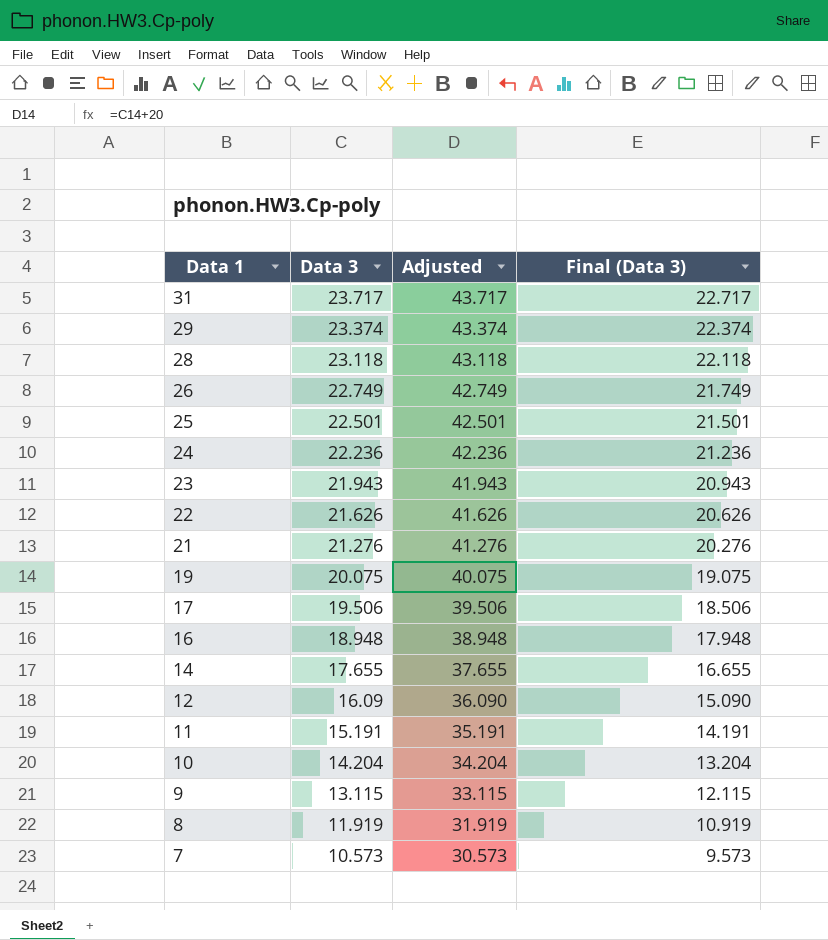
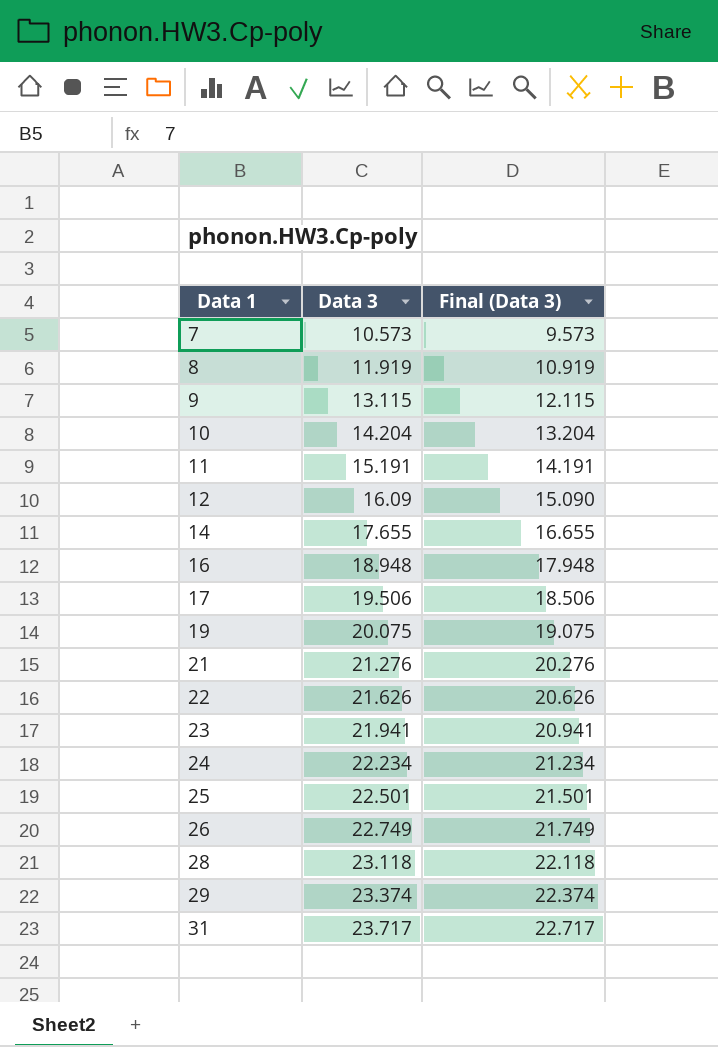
row order: Data 1 descending -> Data 1 ascending
column Adjusted | formula: [Data 3] + 20 -> none
23 | Data 3: 21.943 -> 21.941
23 | Final (Data 3): 20.943 -> 20.941
24 | Data 3: 22.236 -> 22.234
24 | Final (Data 3): 21.236 -> 21.234

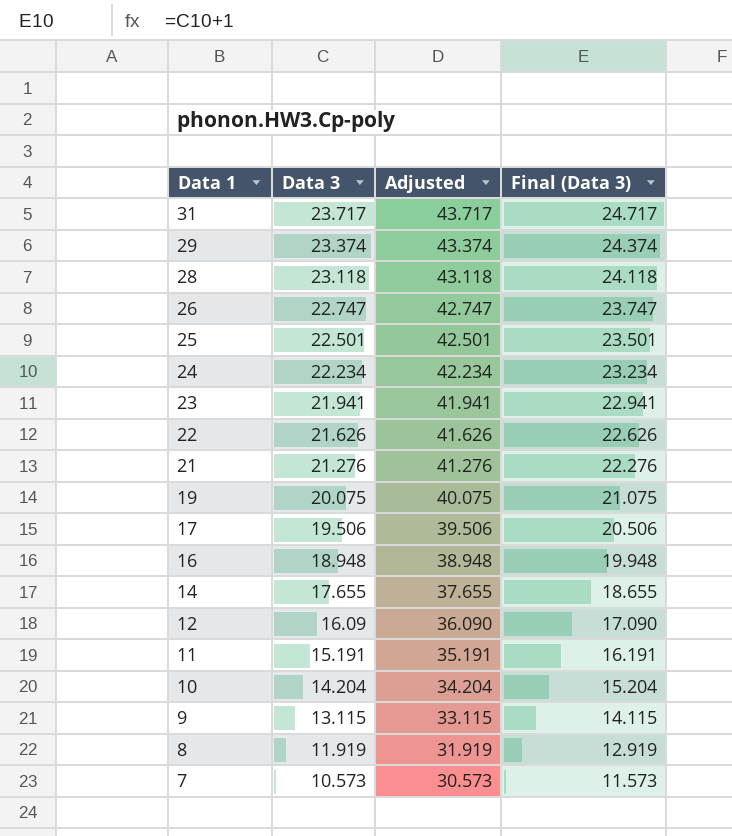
row order: Data 1 ascending -> Data 1 descending
column Adjusted | formula: none -> [Data 3] + 20
column Final (Data 3) | formula: [Data 3] - 1 -> [Data 3] + 1
26 | Data 3: 22.749 -> 22.747

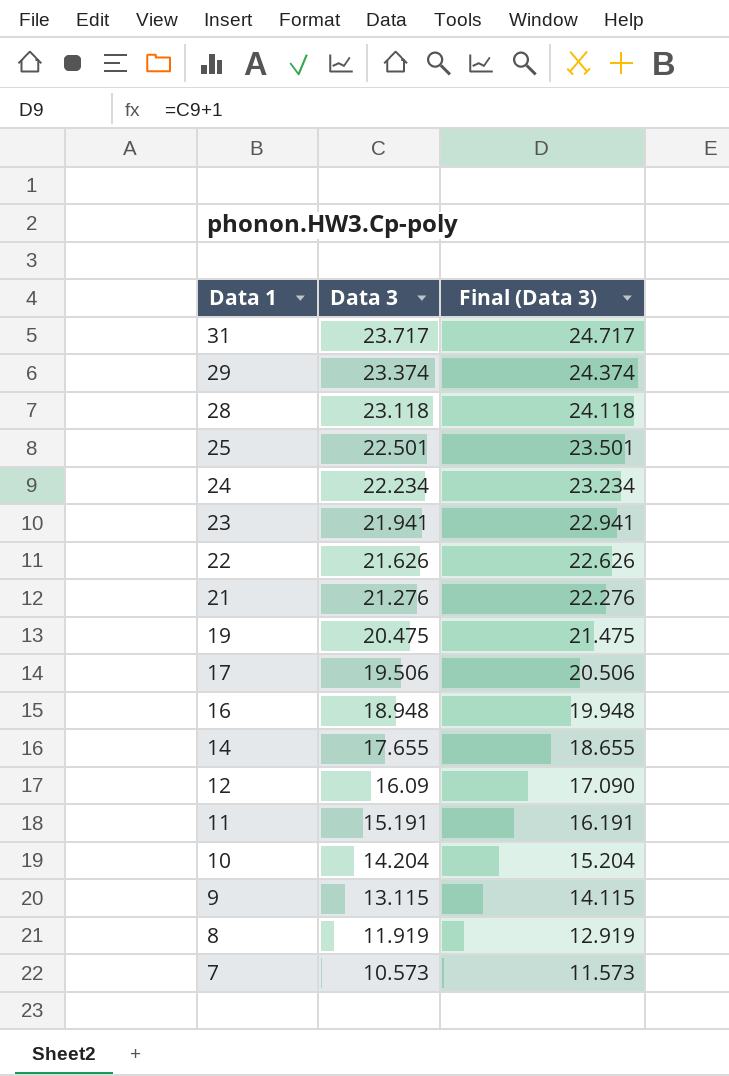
column Adjusted | formula: [Data 3] + 20 -> none
row 26: 22.747 | 42.747 | 23.747 -> none
19 | Data 3: 20.075 -> 20.475
19 | Final (Data 3): 21.075 -> 21.475

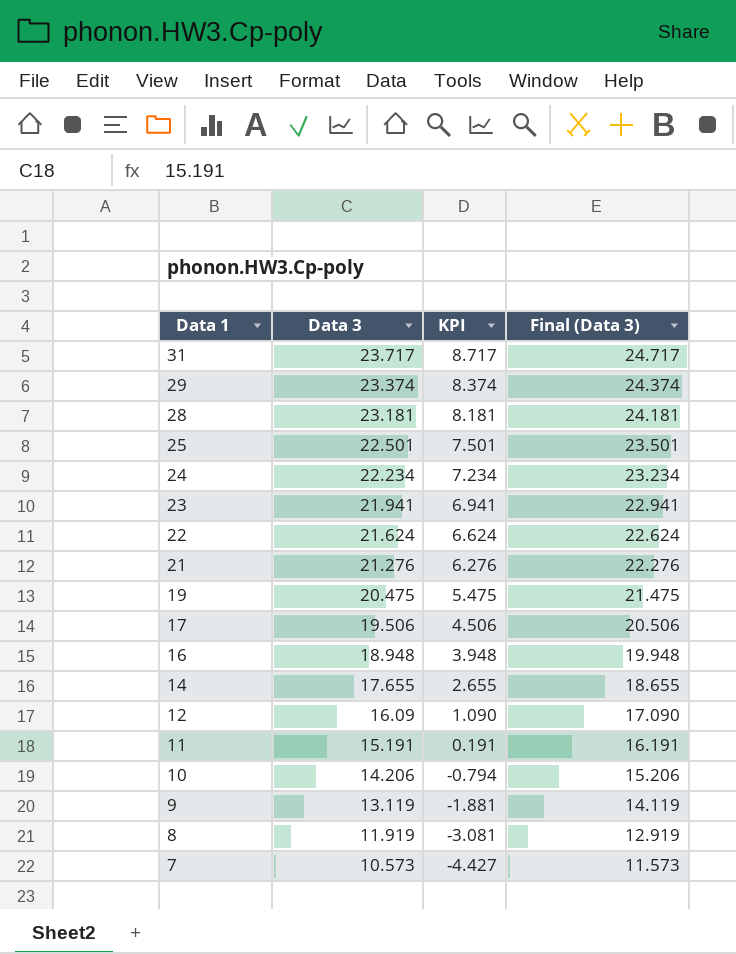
column KPI | formula: none -> [Data 3] - 15
28 | Data 3: 23.118 -> 23.181
28 | Final (Data 3): 24.118 -> 24.181
22 | Data 3: 21.626 -> 21.624
22 | Final (Data 3): 22.626 -> 22.624
10 | Data 3: 14.204 -> 14.206
10 | Final (Data 3): 15.204 -> 15.206
9 | Data 3: 13.115 -> 13.119
9 | Final (Data 3): 14.115 -> 14.119

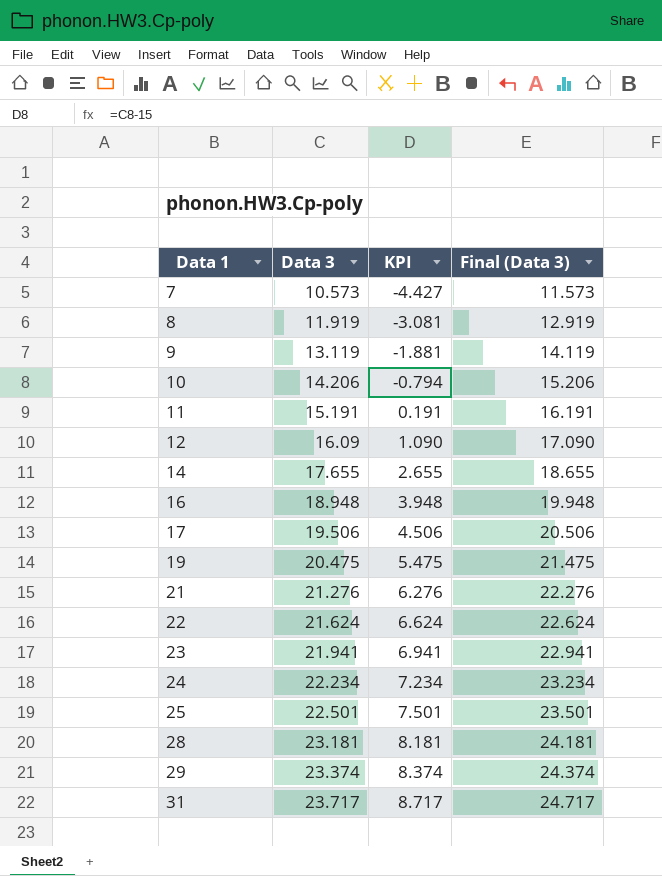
row order: Data 1 descending -> Data 1 ascending

